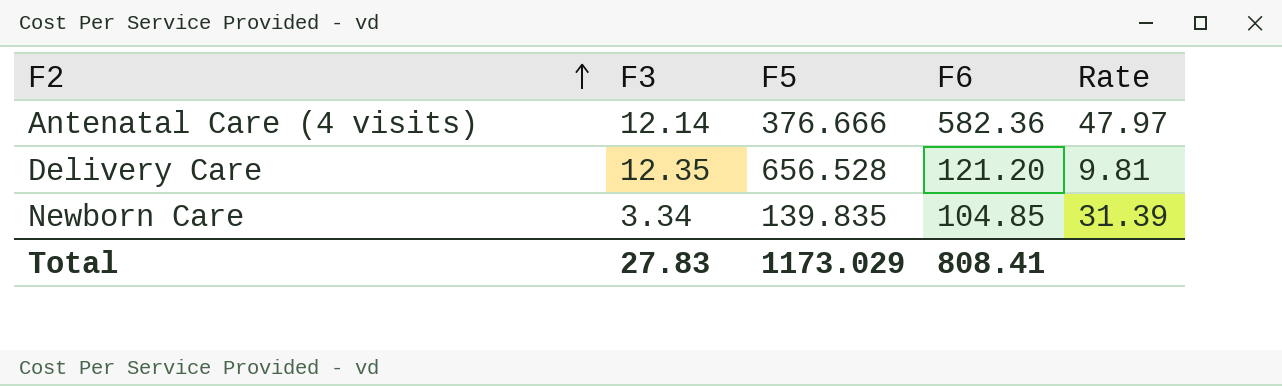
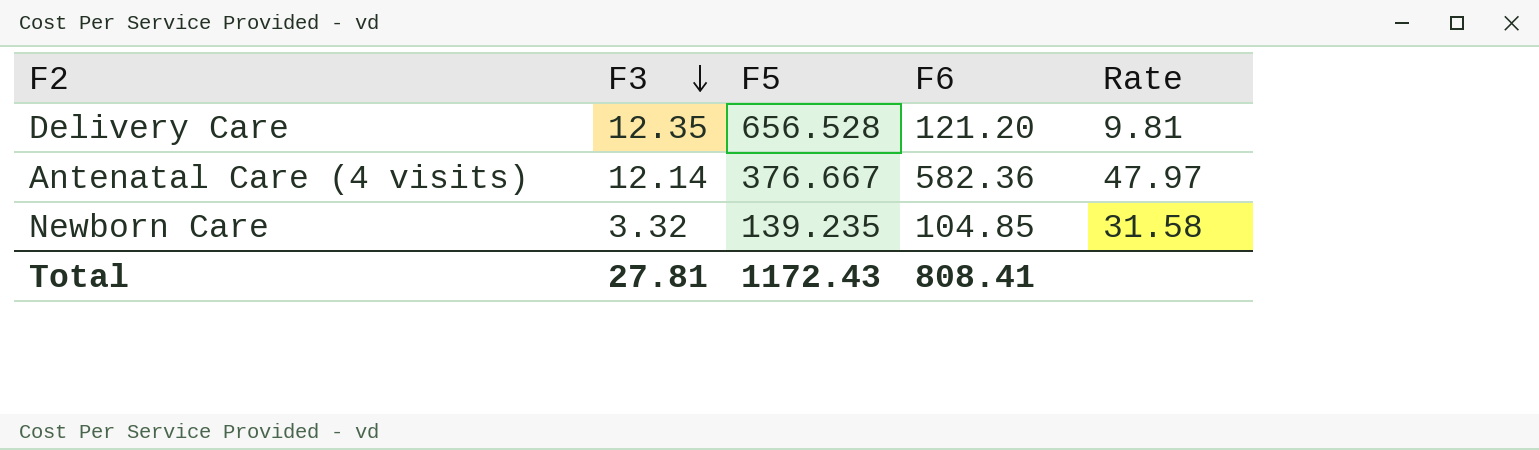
row order: F2 ascending -> F3 descending
Antenatal Care (4 visits) | F5: 376.666 -> 376.667
Newborn Care | F3: 3.34 -> 3.32
Newborn Care | F5: 139.835 -> 139.235
Newborn Care | Rate: 31.39 -> 31.58
Total | F3: 27.83 -> 27.81
Total | F5: 1173.029 -> 1172.43

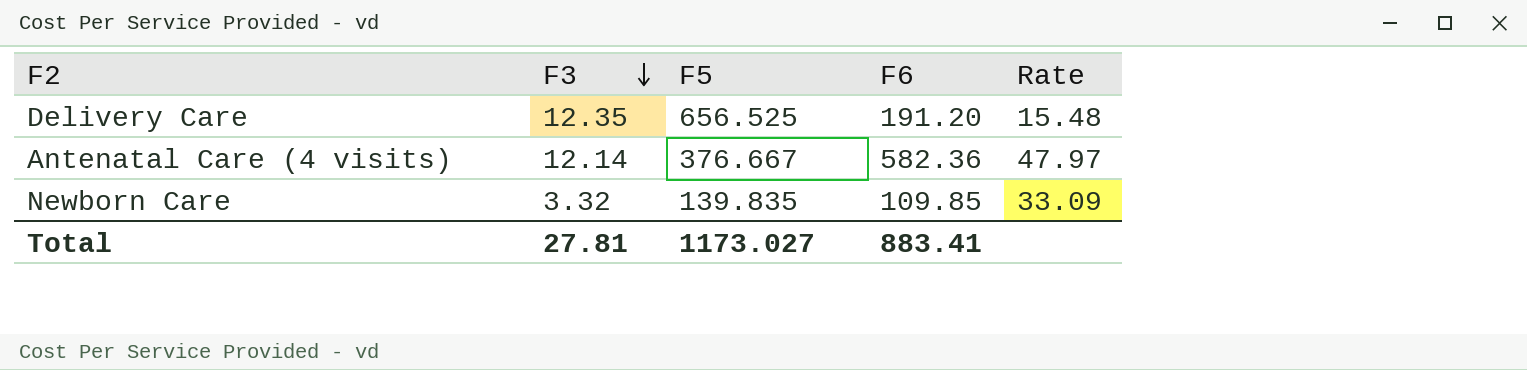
Delivery Care | F5: 656.528 -> 656.525
Delivery Care | F6: 121.20 -> 191.20
Delivery Care | Rate: 9.81 -> 15.48
Newborn Care | F5: 139.235 -> 139.835
Newborn Care | F6: 104.85 -> 109.85
Newborn Care | Rate: 31.58 -> 33.09
Total | F5: 1172.43 -> 1173.027
Total | F6: 808.41 -> 883.41

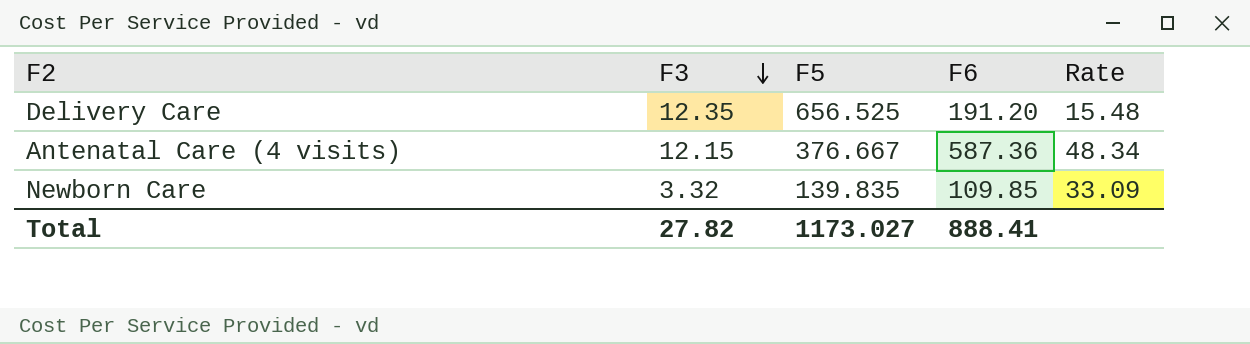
Antenatal Care (4 visits) | F3: 12.14 -> 12.15
Antenatal Care (4 visits) | F6: 582.36 -> 587.36
Antenatal Care (4 visits) | Rate: 47.97 -> 48.34
Total | F3: 27.81 -> 27.82
Total | F6: 883.41 -> 888.41

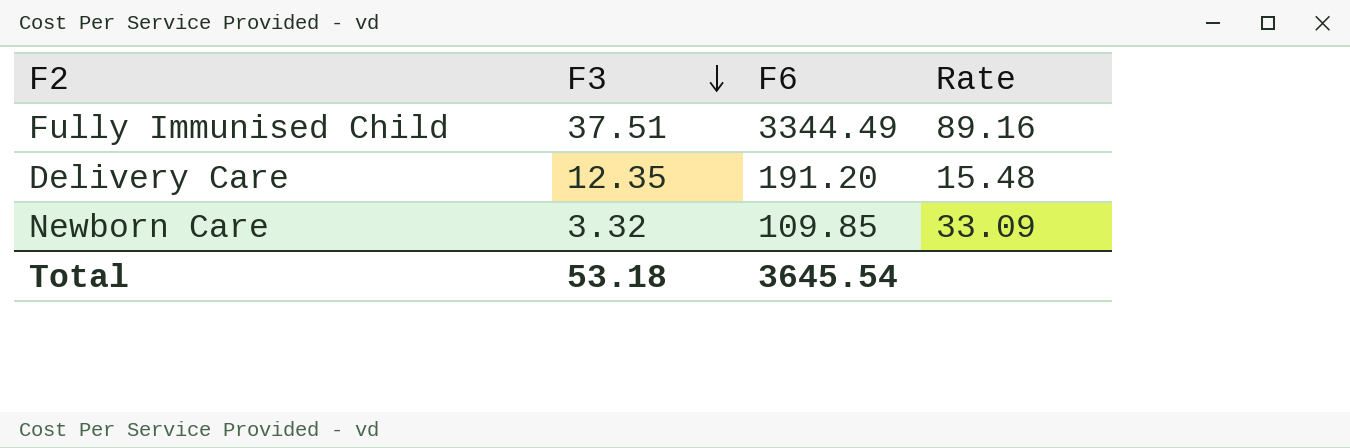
column F5 | position: 3 -> none
row Antenatal Care (4 visits): 12.15 | 376.667 | 587.36 | 48.34 -> none
row Fully Immunised Child: none -> 37.51 | 3344.49 | 89.16
Total | F3: 27.82 -> 53.18
Total | F6: 888.41 -> 3645.54

